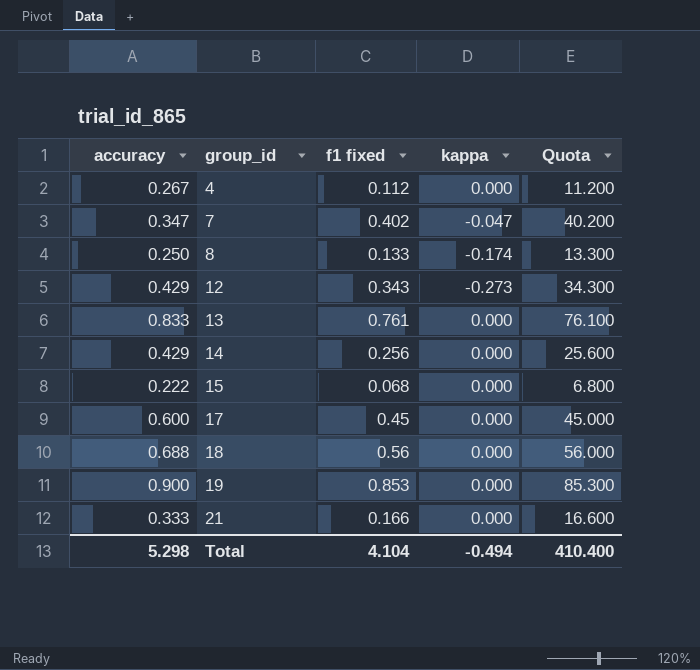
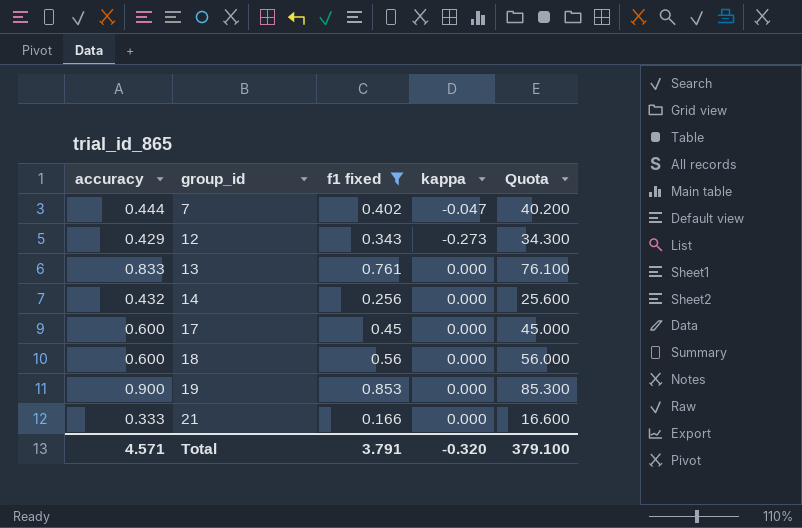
filter: none -> f1 fixed >= 0.166
7 | accuracy: 0.347 -> 0.444
14 | accuracy: 0.429 -> 0.432
18 | accuracy: 0.688 -> 0.600
Total | accuracy: 5.298 -> 4.571
Total | f1 fixed: 4.104 -> 3.791
Total | kappa: -0.494 -> -0.320
Total | Quota: 410.400 -> 379.100

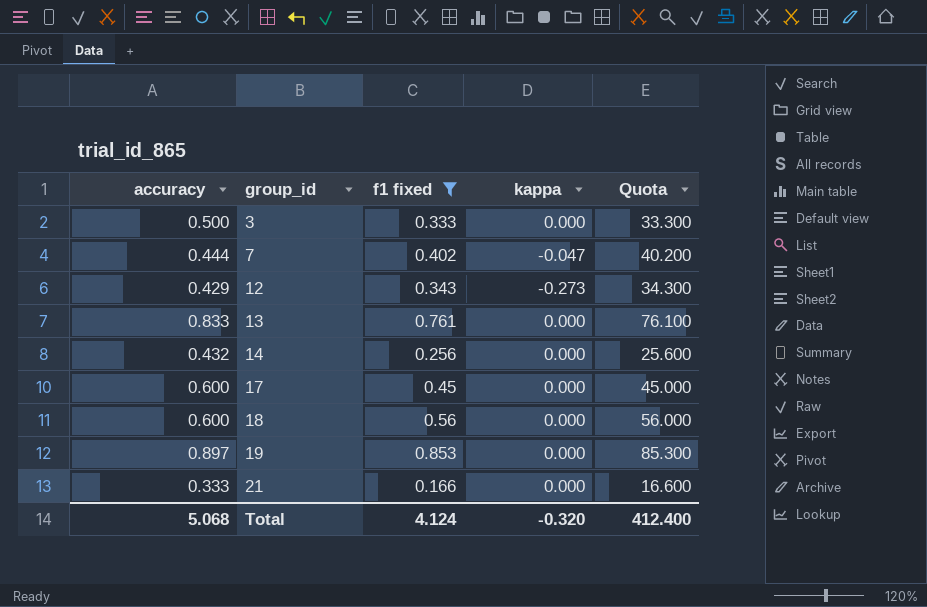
row 3: none -> 0.500 | 0.333 | 0.000 | 33.300
19 | accuracy: 0.900 -> 0.897
Total | accuracy: 4.571 -> 5.068
Total | f1 fixed: 3.791 -> 4.124
Total | Quota: 379.100 -> 412.400

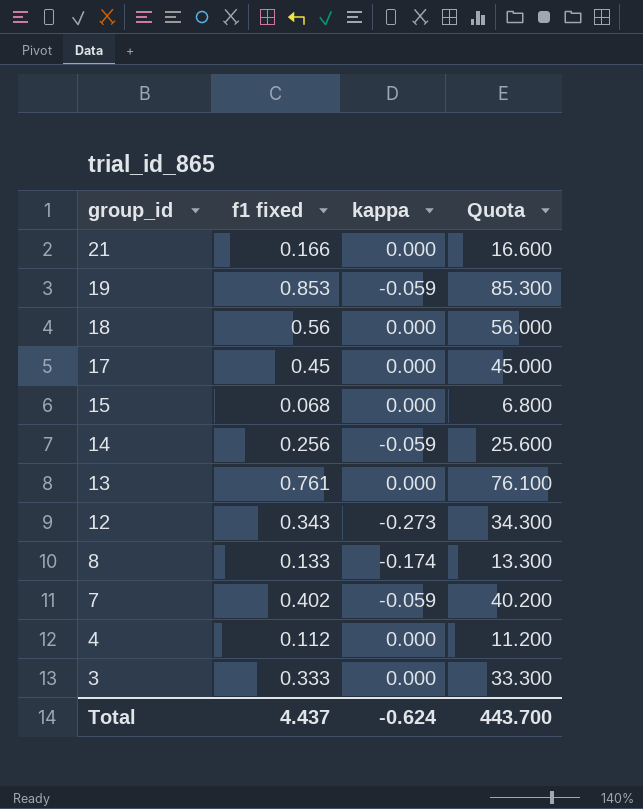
filter: f1 fixed >= 0.166 -> none
row order: group_id ascending -> group_id descending
column accuracy | position: 1 -> none
19 | kappa: 0.000 -> -0.059
14 | kappa: 0.000 -> -0.059
7 | kappa: -0.047 -> -0.059
Total | f1 fixed: 4.124 -> 4.437
Total | kappa: -0.320 -> -0.624
Total | Quota: 412.400 -> 443.700

